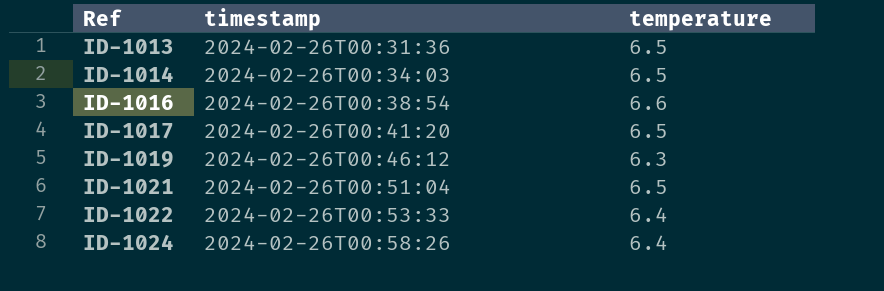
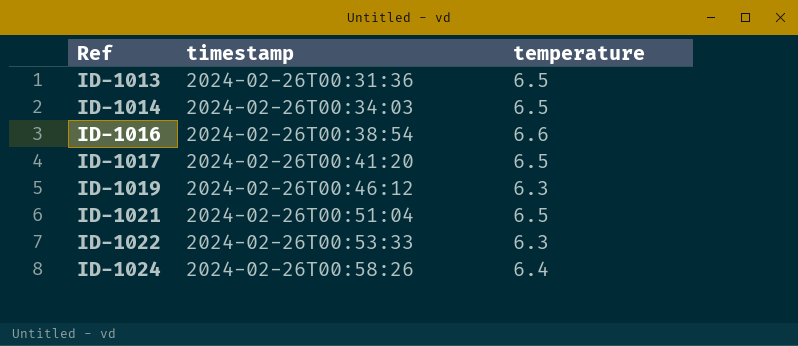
ID-1022 | temperature: 6.4 -> 6.3

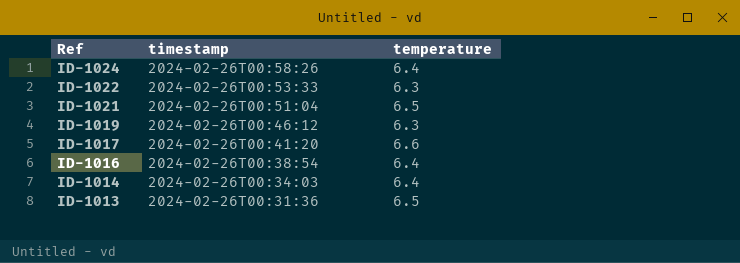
row order: Ref ascending -> Ref descending
ID-1017 | temperature: 6.5 -> 6.6
ID-1016 | temperature: 6.6 -> 6.4
ID-1014 | temperature: 6.5 -> 6.4

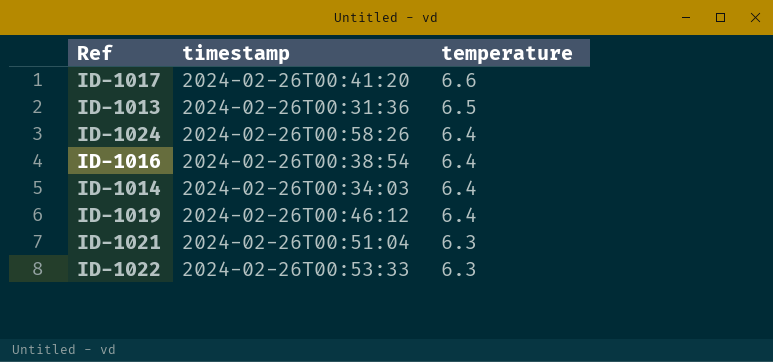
row order: Ref descending -> temperature descending
ID-1019 | temperature: 6.3 -> 6.4
ID-1021 | temperature: 6.5 -> 6.3

